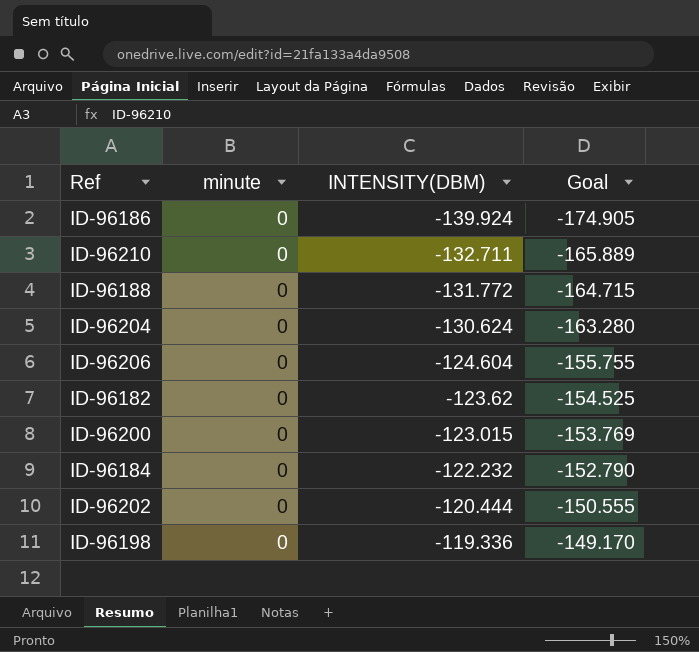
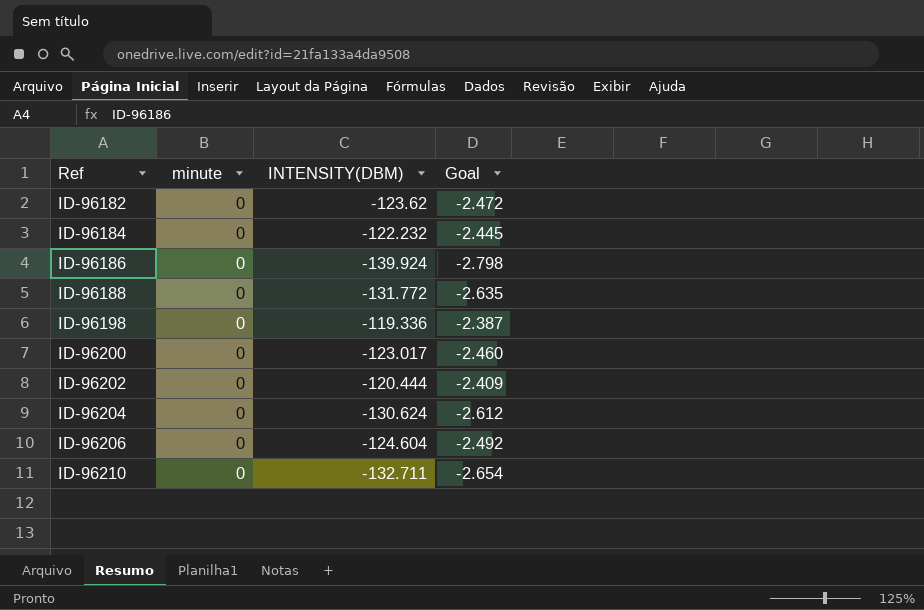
row order: INTENSITY(DBM) ascending -> Ref ascending
column Goal | formula: [INTENSITY(DBM)] * 1.25 -> [INTENSITY(DBM)] * 0.02
ID-96200 | INTENSITY(DBM): -123.015 -> -123.017

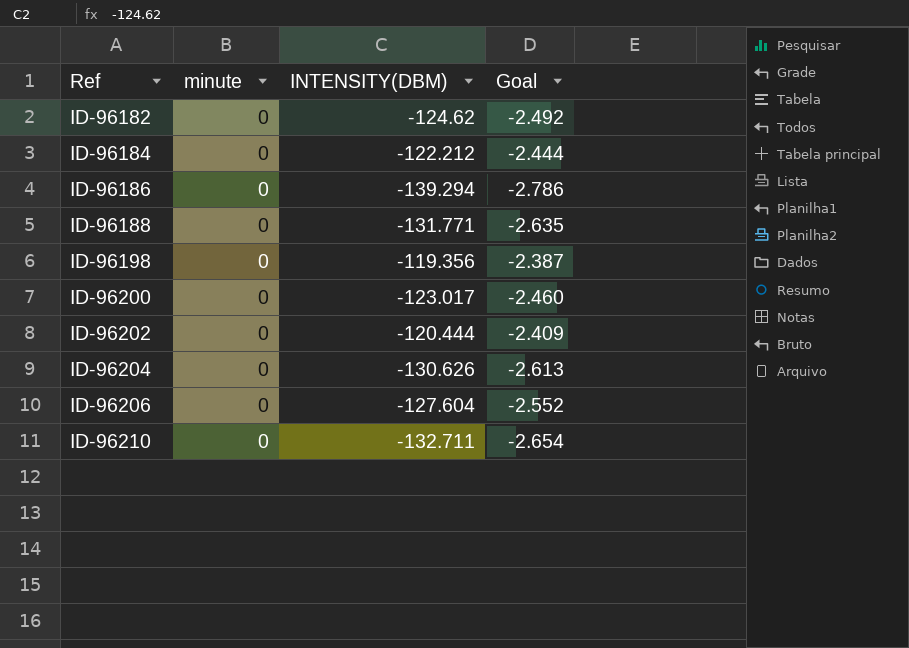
ID-96182 | INTENSITY(DBM): -123.62 -> -124.62
ID-96182 | Goal: -2.472 -> -2.492
ID-96184 | INTENSITY(DBM): -122.232 -> -122.212
ID-96184 | Goal: -2.445 -> -2.444
ID-96186 | INTENSITY(DBM): -139.924 -> -139.294
ID-96186 | Goal: -2.798 -> -2.786
ID-96188 | INTENSITY(DBM): -131.772 -> -131.771
ID-96198 | INTENSITY(DBM): -119.336 -> -119.356
ID-96204 | INTENSITY(DBM): -130.624 -> -130.626
ID-96204 | Goal: -2.612 -> -2.613
ID-96206 | INTENSITY(DBM): -124.604 -> -127.604
ID-96206 | Goal: -2.492 -> -2.552

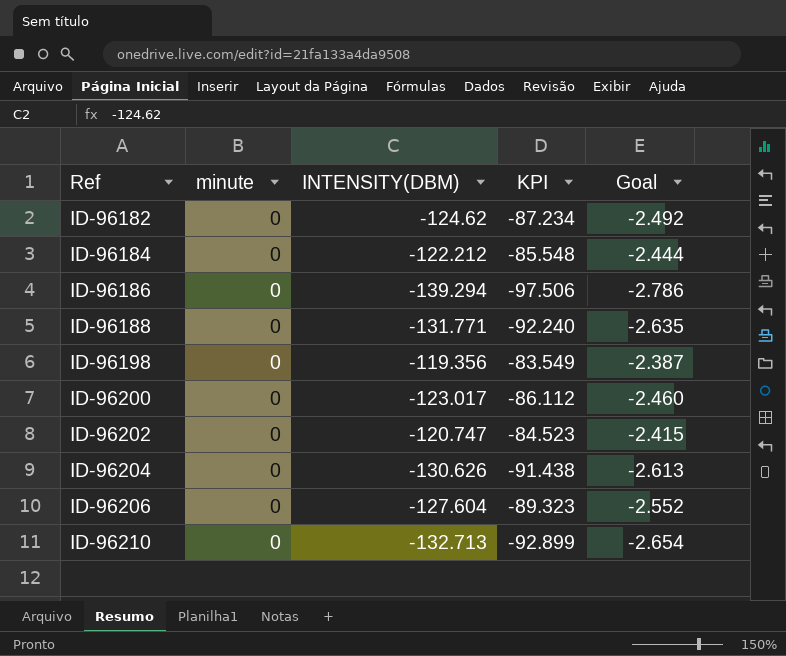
column KPI | formula: none -> [INTENSITY(DBM)] * 0.7
ID-96202 | INTENSITY(DBM): -120.444 -> -120.747
ID-96202 | Goal: -2.409 -> -2.415
ID-96210 | INTENSITY(DBM): -132.711 -> -132.713

